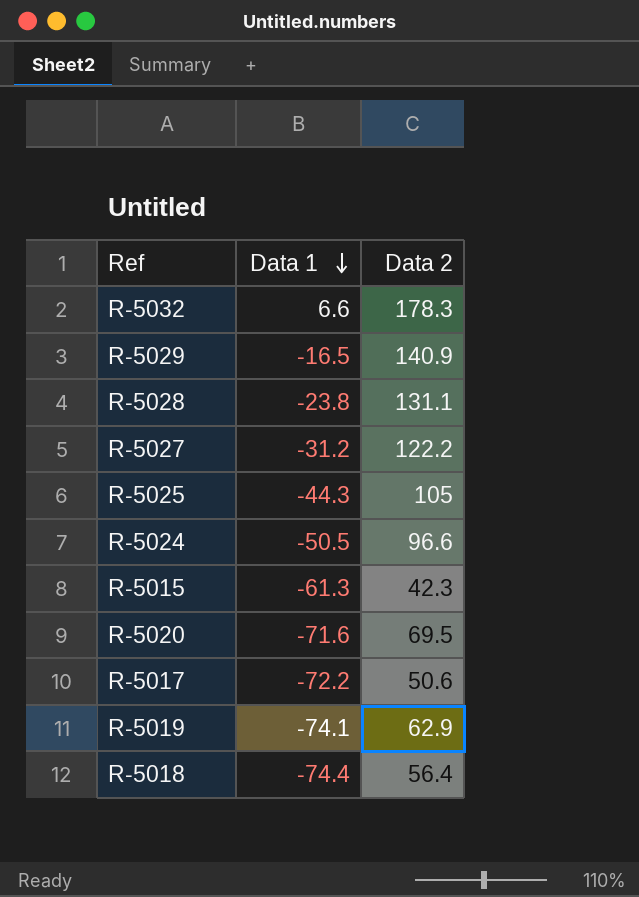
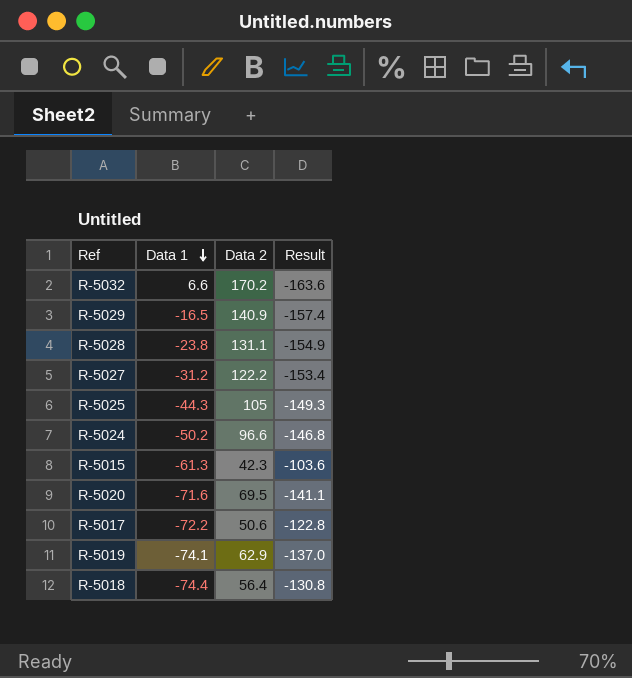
column Result | formula: none -> [Data 1] - [Data 2]
R-5032 | Data 2: 178.3 -> 170.2
R-5024 | Data 1: -50.5 -> -50.2

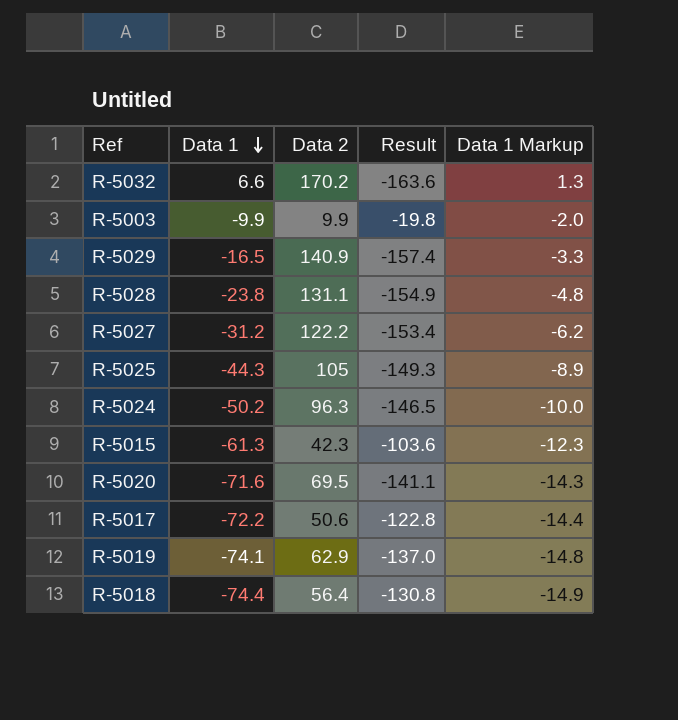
column Data 1 Markup | formula: none -> [Data 1] * 0.2
row R-5003: none -> -9.9 | 9.9 | -19.8 | -2.0
R-5024 | Data 2: 96.6 -> 96.3
R-5024 | Result: -146.8 -> -146.5

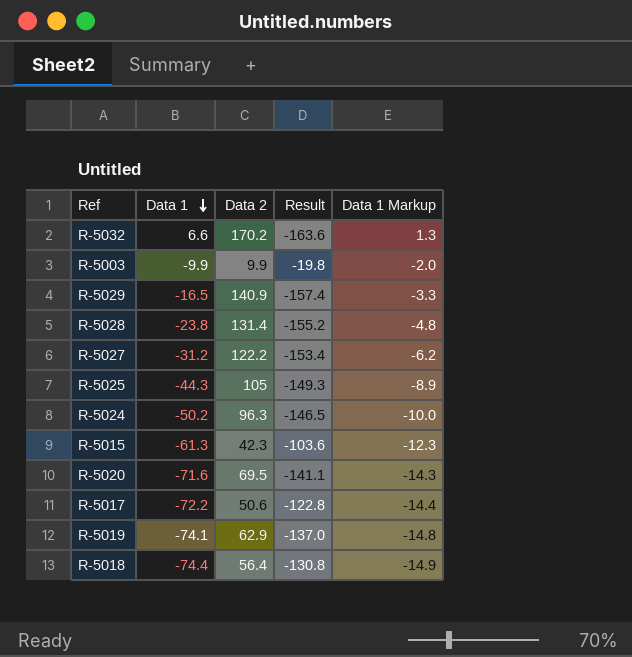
R-5028 | Data 2: 131.1 -> 131.4
R-5028 | Result: -154.9 -> -155.2

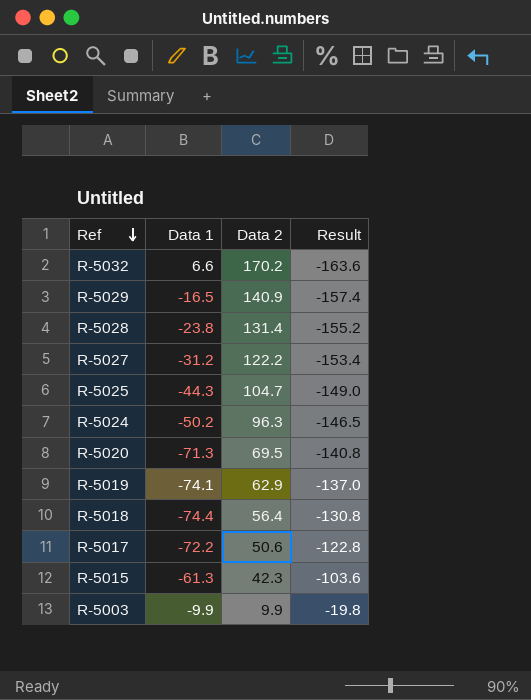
row order: Data 1 descending -> Ref descending
column Data 1 Markup | formula: [Data 1] * 0.2 -> none
R-5025 | Data 2: 105 -> 104.7
R-5025 | Result: -149.3 -> -149.0
R-5020 | Data 1: -71.6 -> -71.3
R-5020 | Result: -141.1 -> -140.8

